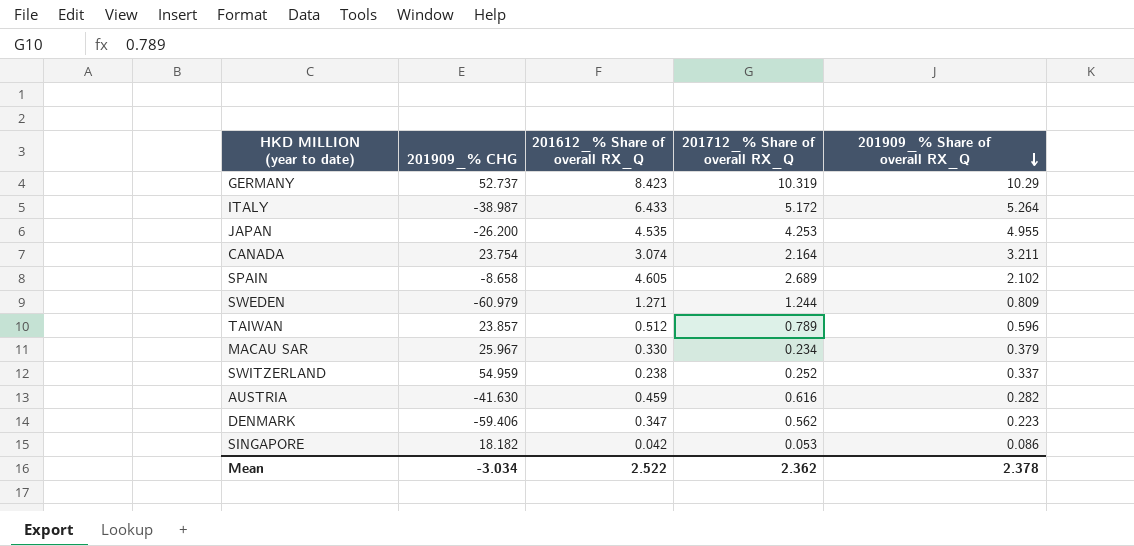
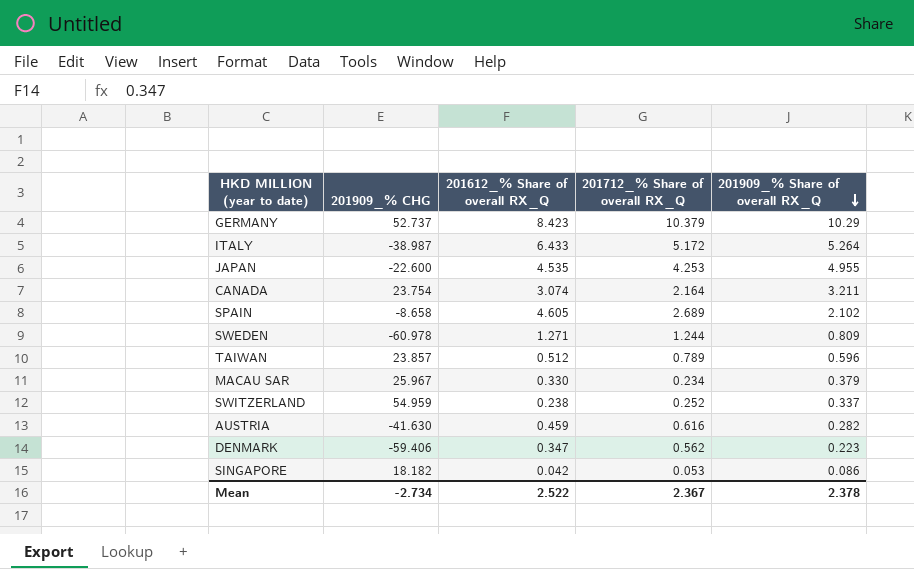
GERMANY | 201712_% Share of overall RX_Q: 10.319 -> 10.379
JAPAN | 201909_% CHG: -26.200 -> -22.600
SWEDEN | 201909_% CHG: -60.979 -> -60.978
Mean | 201909_% CHG: -3.034 -> -2.734
Mean | 201712_% Share of overall RX_Q: 2.362 -> 2.367

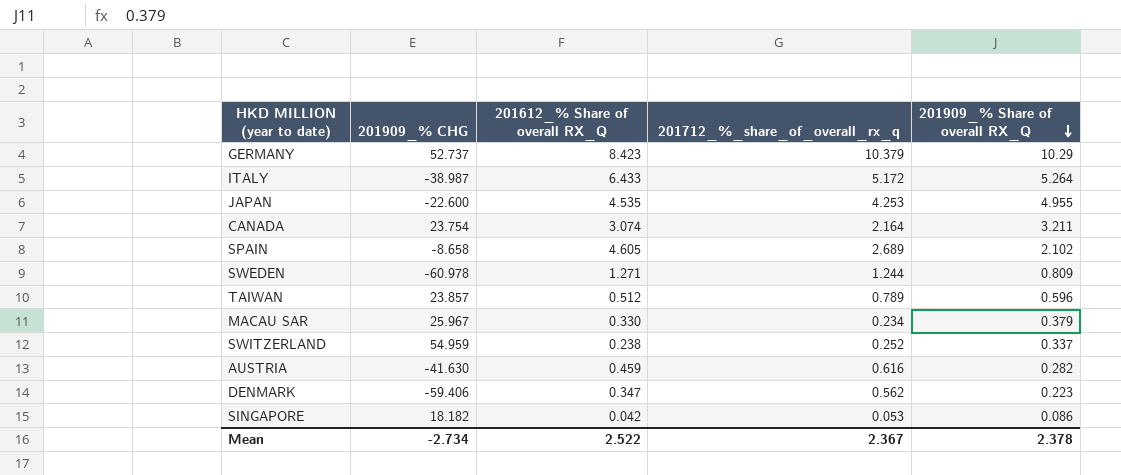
column name: 201712_% Share of overall RX_Q -> 201712_%_share_of_overall_rx_q

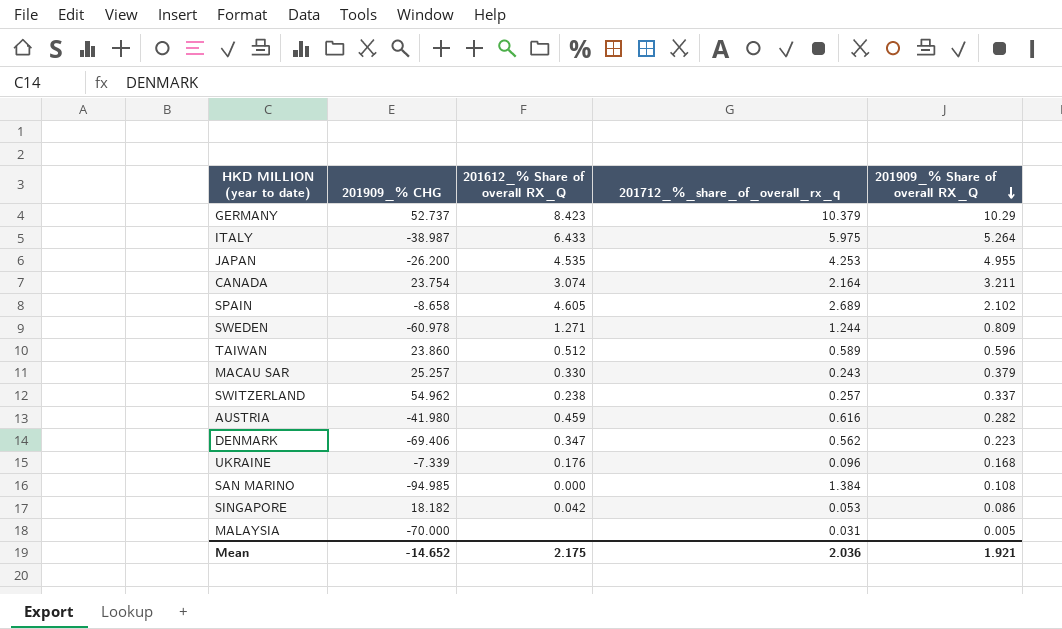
ITALY | 201712_%_share_of_overall_rx_q: 5.172 -> 5.975
JAPAN | 201909_% CHG: -22.600 -> -26.200
TAIWAN | 201909_% CHG: 23.857 -> 23.860
TAIWAN | 201712_%_share_of_overall_rx_q: 0.789 -> 0.589
MACAU SAR | 201909_% CHG: 25.967 -> 25.257
MACAU SAR | 201712_%_share_of_overall_rx_q: 0.234 -> 0.243
SWITZERLAND | 201909_% CHG: 54.959 -> 54.962
SWITZERLAND | 201712_%_share_of_overall_rx_q: 0.252 -> 0.257
AUSTRIA | 201909_% CHG: -41.630 -> -41.980
DENMARK | 201909_% CHG: -59.406 -> -69.406
row UKRAINE: none -> -7.339 | 0.176 | 0.096 | 0.168
row SAN MARINO: none -> -94.985 | 0.000 | 1.384 | 0.108
row MALAYSIA: none -> -70.000 | none | 0.031 | 0.005
Mean | 201909_% CHG: -2.734 -> -14.652
Mean | 201612_% Share of overall RX_Q: 2.522 -> 2.175
Mean | 201712_%_share_of_overall_rx_q: 2.367 -> 2.036
Mean | 201909_% Share of overall RX_Q: 2.378 -> 1.921

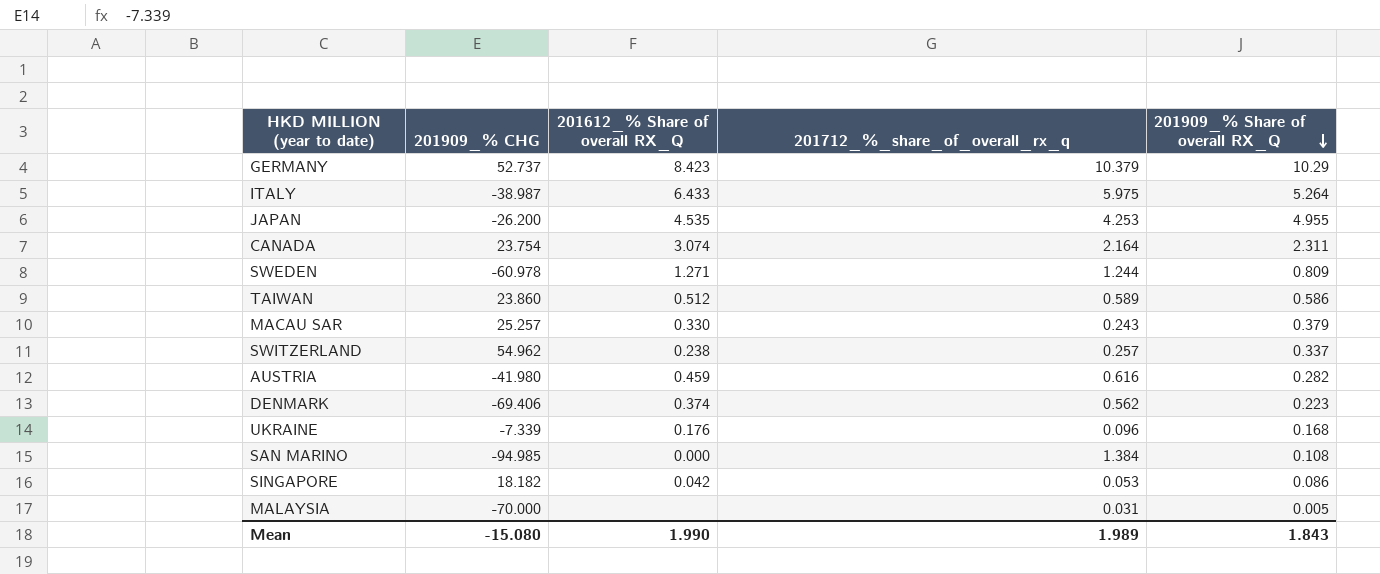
row SPAIN: -8.658 | 4.605 | 2.689 | 2.102 -> none
CANADA | 201909_% Share of overall RX_Q: 3.211 -> 2.311
TAIWAN | 201909_% Share of overall RX_Q: 0.596 -> 0.586
DENMARK | 201612_% Share of overall RX_Q: 0.347 -> 0.374
Mean | 201909_% CHG: -14.652 -> -15.080
Mean | 201612_% Share of overall RX_Q: 2.175 -> 1.990
Mean | 201712_%_share_of_overall_rx_q: 2.036 -> 1.989
Mean | 201909_% Share of overall RX_Q: 1.921 -> 1.843

